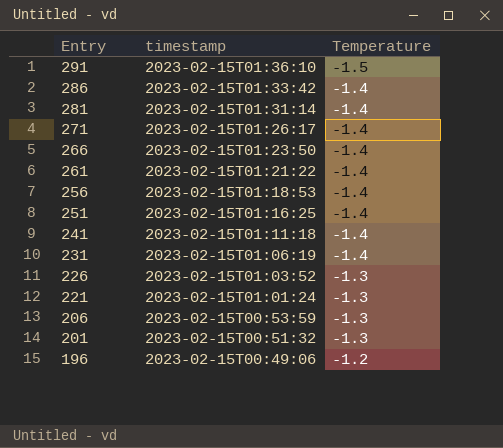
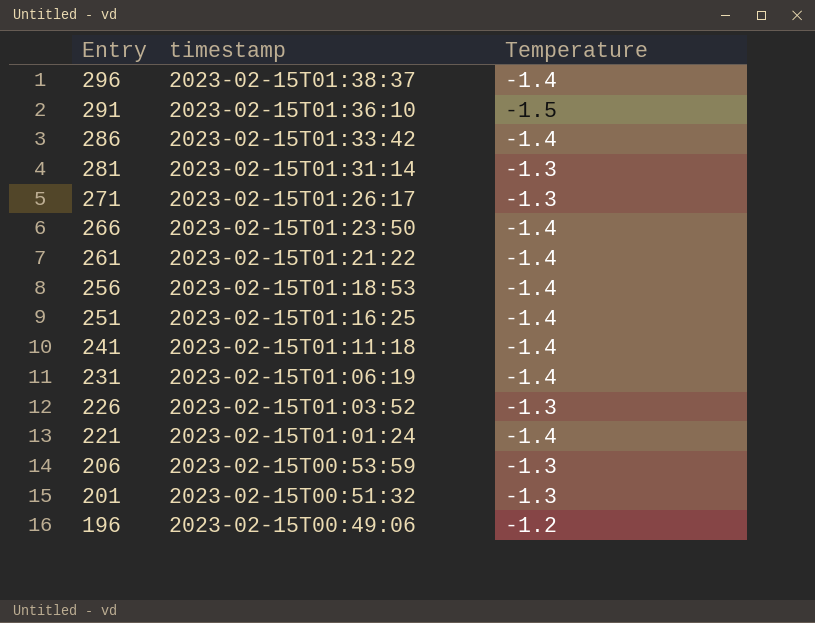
row 296: none -> 2023-02-15T01:38:37 | -1.4
281 | Temperature: -1.4 -> -1.3
271 | Temperature: -1.4 -> -1.3
221 | Temperature: -1.3 -> -1.4

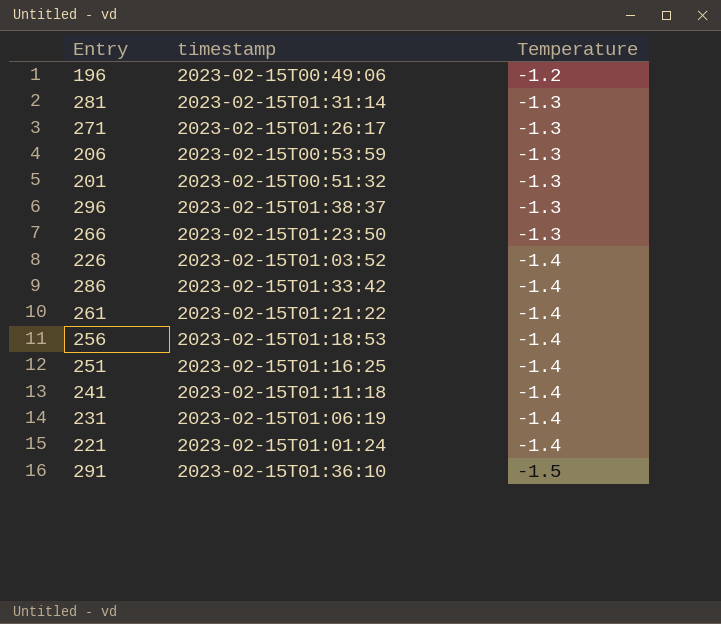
row order: Entry descending -> Temperature descending
296 | Temperature: -1.4 -> -1.3
266 | Temperature: -1.4 -> -1.3
226 | Temperature: -1.3 -> -1.4

